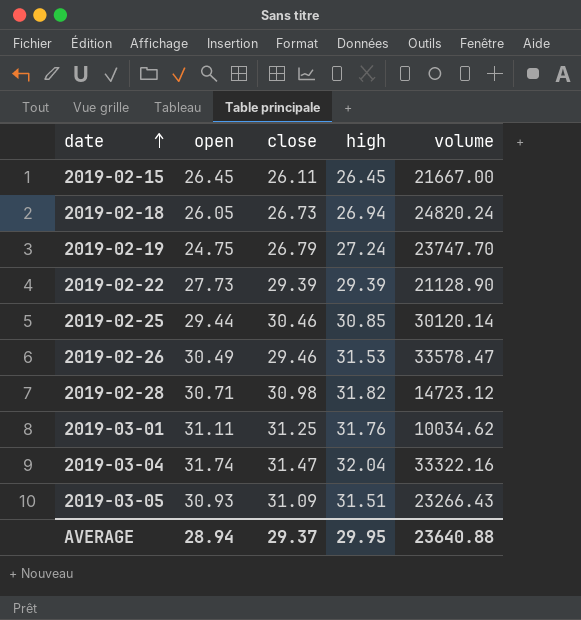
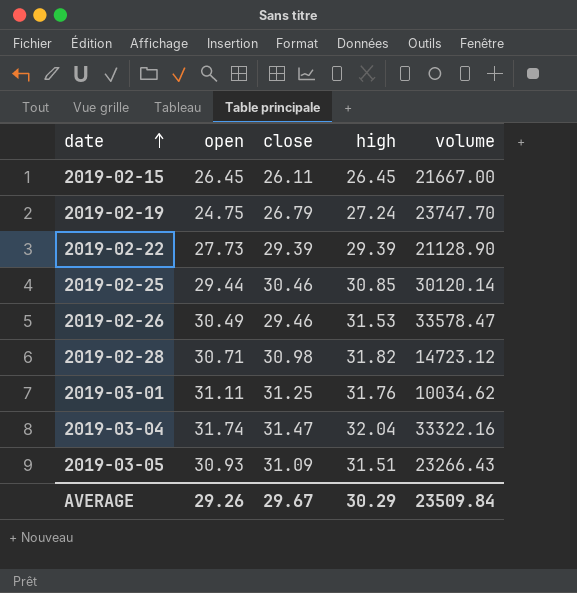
row 2019-02-18: 26.05 | 26.73 | 26.94 | 24820.24 -> none
AVERAGE | open: 28.94 -> 29.26
AVERAGE | close: 29.37 -> 29.67
AVERAGE | high: 29.95 -> 30.29
AVERAGE | volume: 23640.88 -> 23509.84

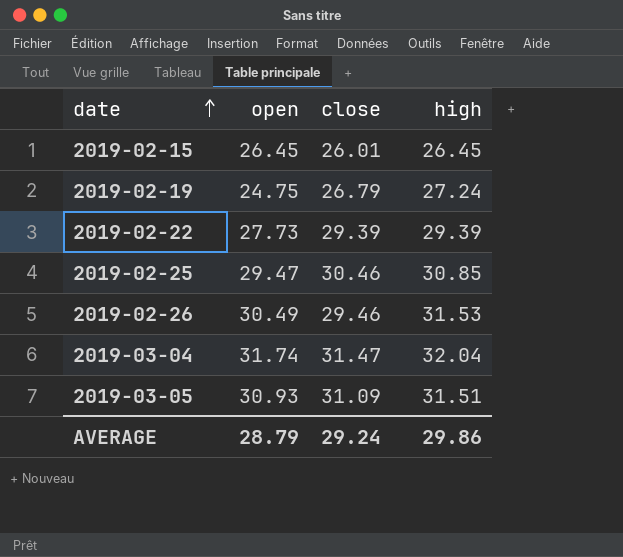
column volume | position: 5 -> none
row 2019-02-28: 30.71 | 30.98 | 31.82 | 14723.12 -> none
row 2019-03-01: 31.11 | 31.25 | 31.76 | 10034.62 -> none
2019-02-15 | close: 26.11 -> 26.01
2019-02-25 | open: 29.44 -> 29.47
AVERAGE | open: 29.26 -> 28.79
AVERAGE | close: 29.67 -> 29.24
AVERAGE | high: 30.29 -> 29.86

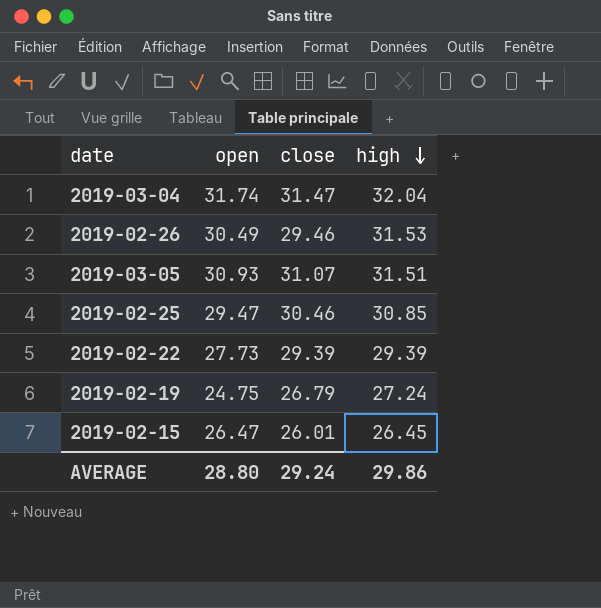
row order: date ascending -> high descending
2019-03-05 | close: 31.09 -> 31.07
2019-02-15 | open: 26.45 -> 26.47
AVERAGE | open: 28.79 -> 28.80

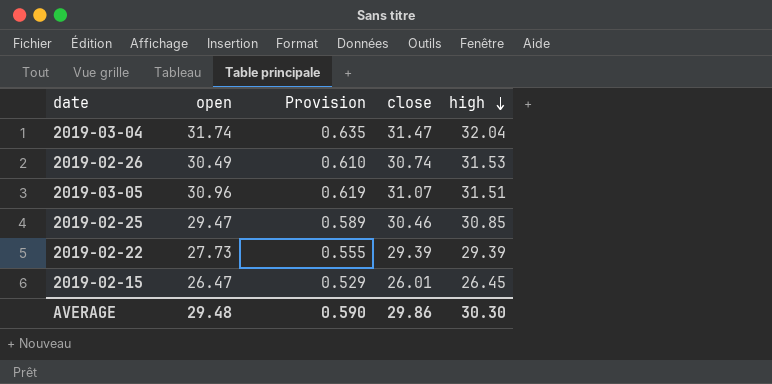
column Provision | formula: none -> [open] * 0.02
row 2019-02-19: 24.75 | 26.79 | 27.24 -> none
2019-02-26 | close: 29.46 -> 30.74
2019-03-05 | open: 30.93 -> 30.96
AVERAGE | open: 28.80 -> 29.48
AVERAGE | close: 29.24 -> 29.86
AVERAGE | high: 29.86 -> 30.30

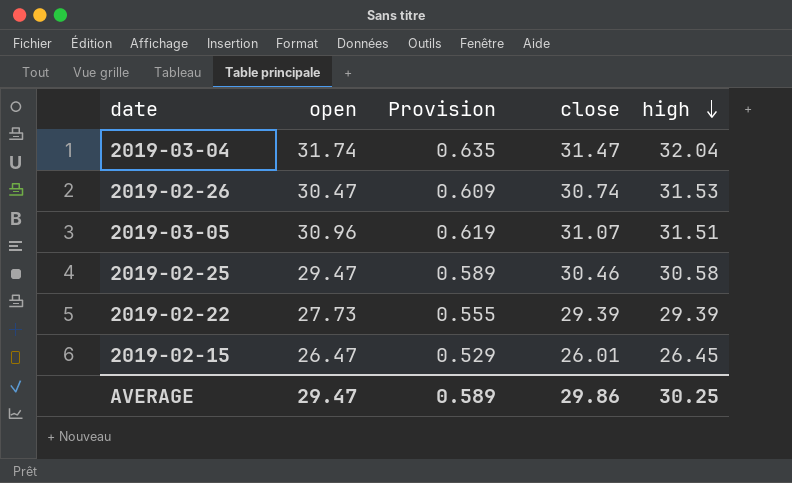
2019-02-26 | open: 30.49 -> 30.47
2019-02-26 | Provision: 0.610 -> 0.609
2019-02-25 | high: 30.85 -> 30.58
AVERAGE | open: 29.48 -> 29.47
AVERAGE | Provision: 0.590 -> 0.589
AVERAGE | high: 30.30 -> 30.25

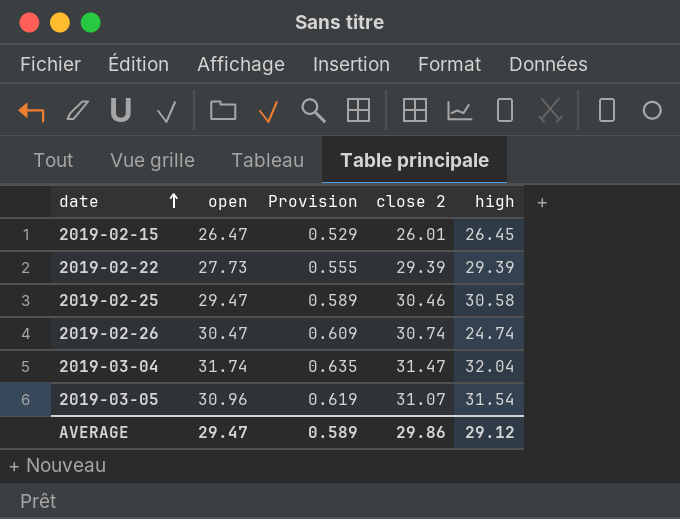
row order: high descending -> date ascending
column name: close -> close 2
2019-02-26 | high: 31.53 -> 24.74
2019-03-05 | high: 31.51 -> 31.54
AVERAGE | high: 30.25 -> 29.12

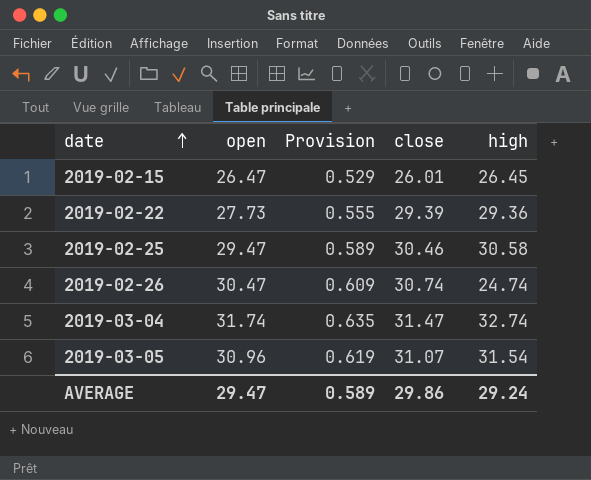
column name: close 2 -> close
2019-02-22 | high: 29.39 -> 29.36
2019-03-04 | high: 32.04 -> 32.74
AVERAGE | high: 29.12 -> 29.24

